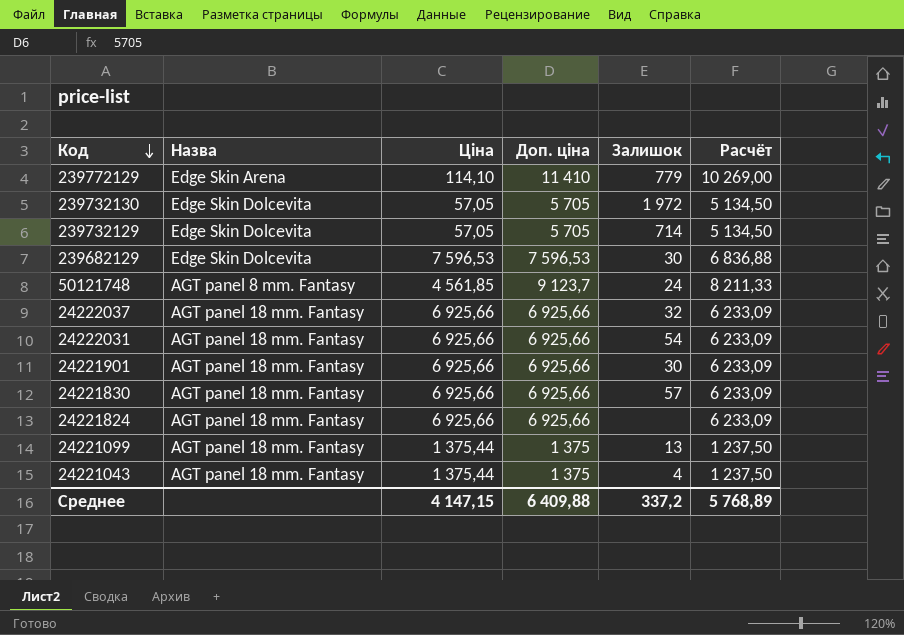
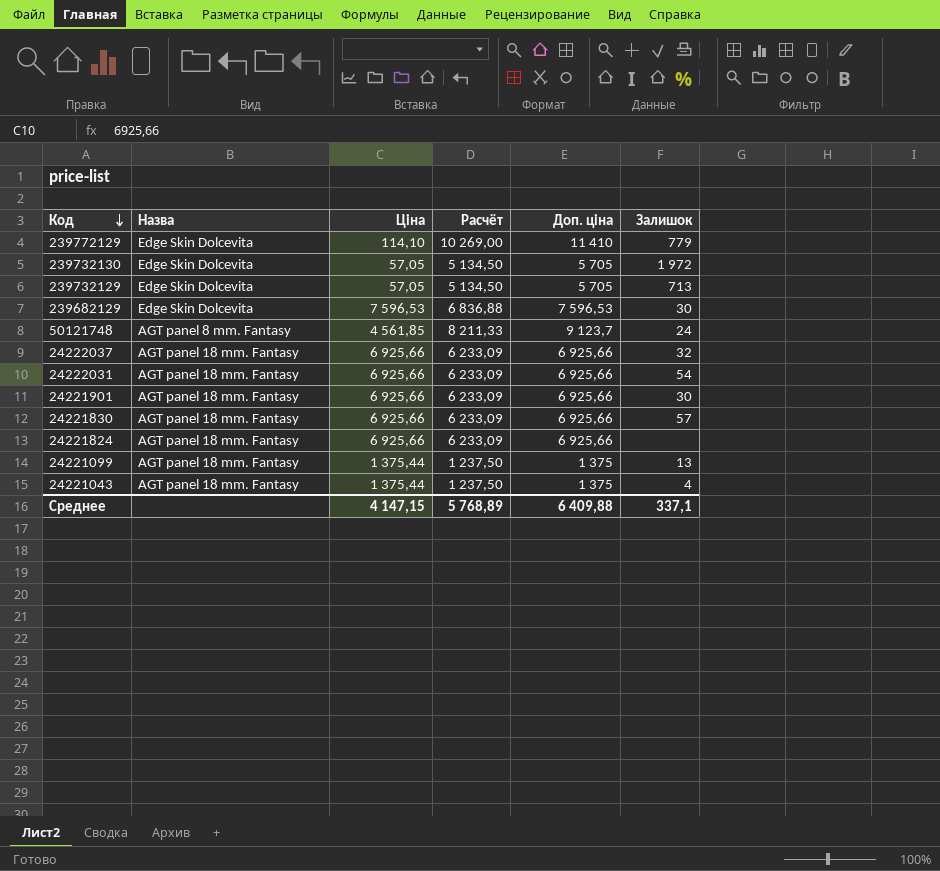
column Расчёт | position: 6 -> 4
239772129 | Назва: Edge Skin Arena -> Edge Skin Dolcevita
239732129 | Залишок: 714 -> 713
Среднее | Залишок: 337,2 -> 337,1

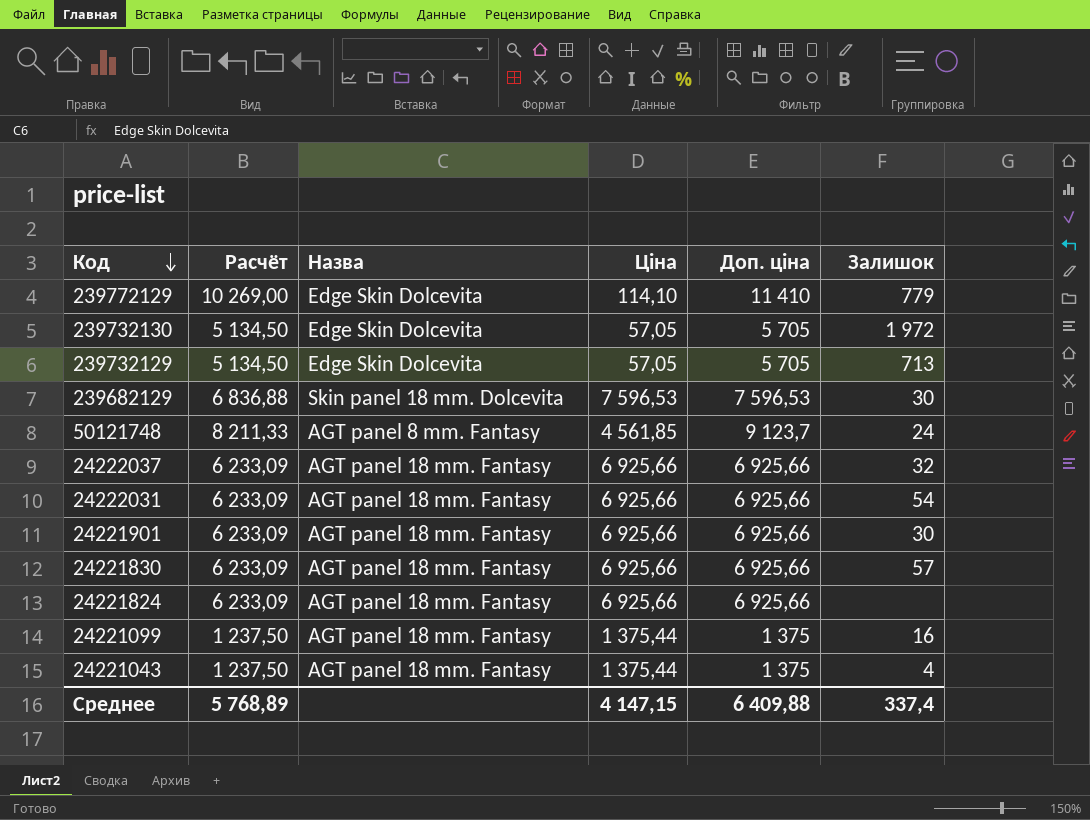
column Расчёт | position: 4 -> 2
239682129 | Назва: Edge Skin Dolcevita -> Skin panel 18 mm. Dolcevita
24221099 | Залишок: 13 -> 16
Среднее | Залишок: 337,1 -> 337,4

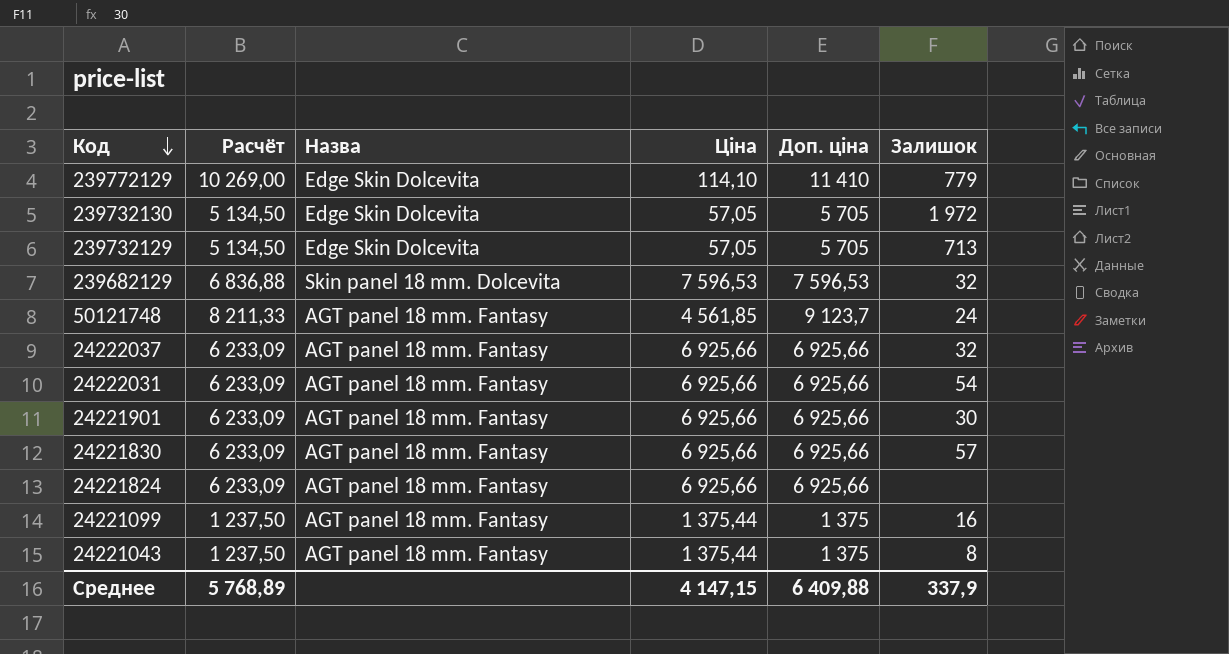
239682129 | Залишок: 30 -> 32
50121748 | Назва: AGT panel 8 mm. Fantasy -> AGT panel 18 mm. Fantasy
24221043 | Залишок: 4 -> 8
Среднее | Залишок: 337,4 -> 337,9

